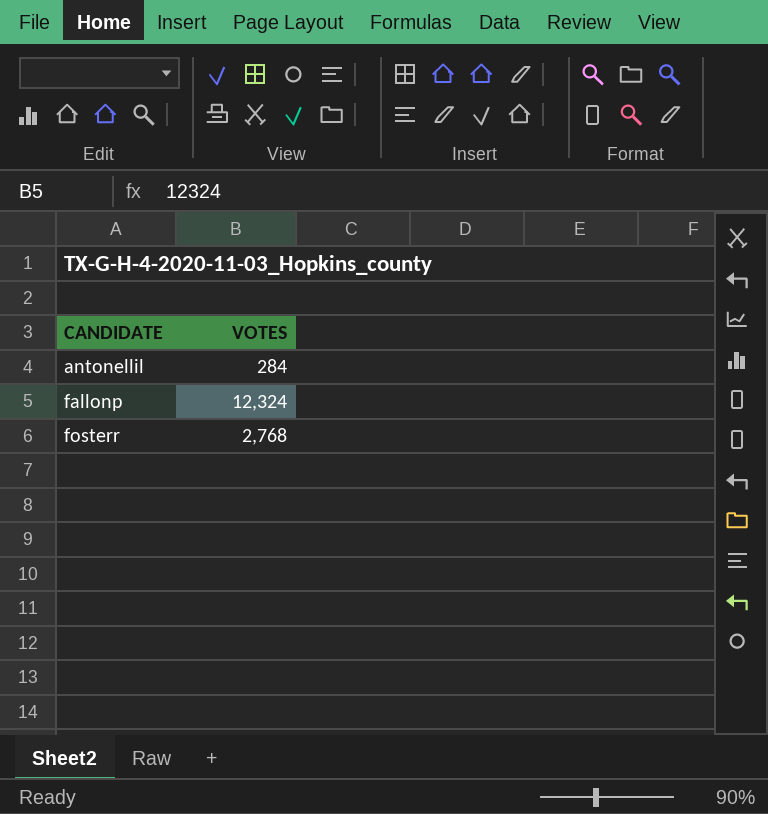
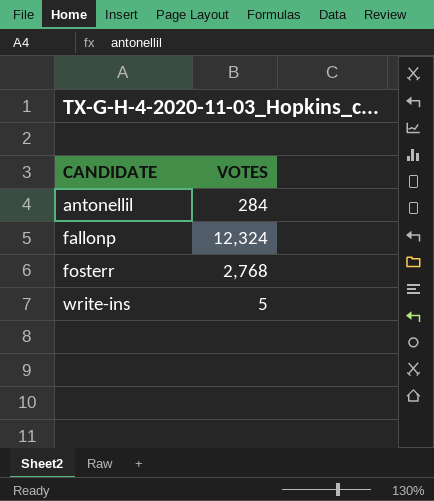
row write-ins: none -> 5

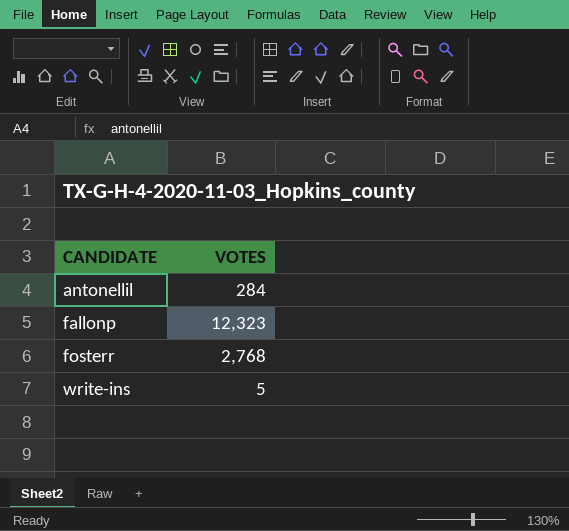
fallonp | VOTES: 12,324 -> 12,323

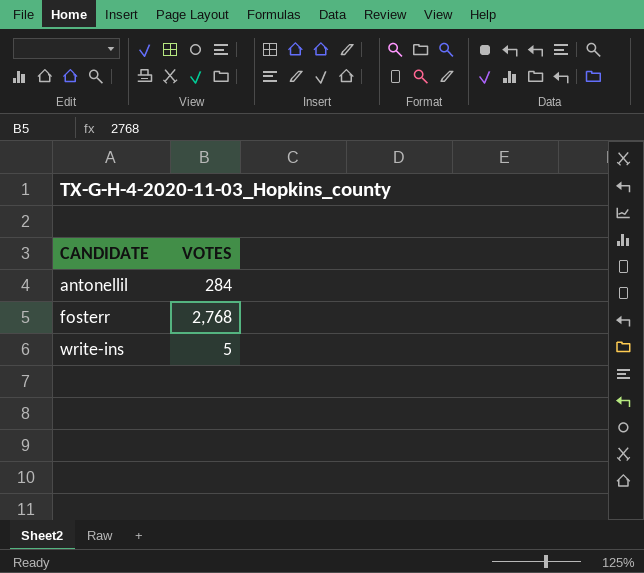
row fallonp: 12,323 -> none

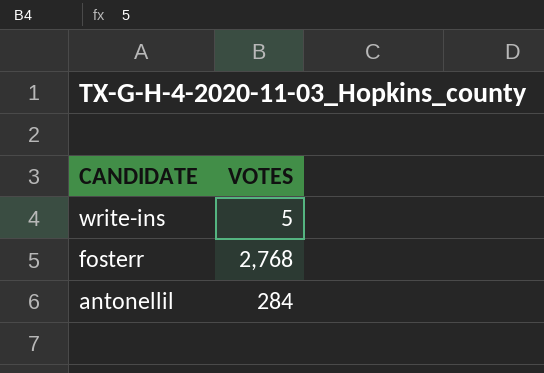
row order: CANDIDATE ascending -> CANDIDATE descending

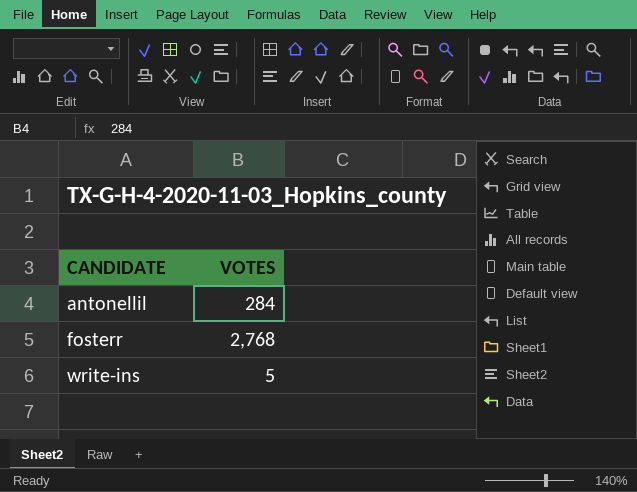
row order: CANDIDATE descending -> CANDIDATE ascending

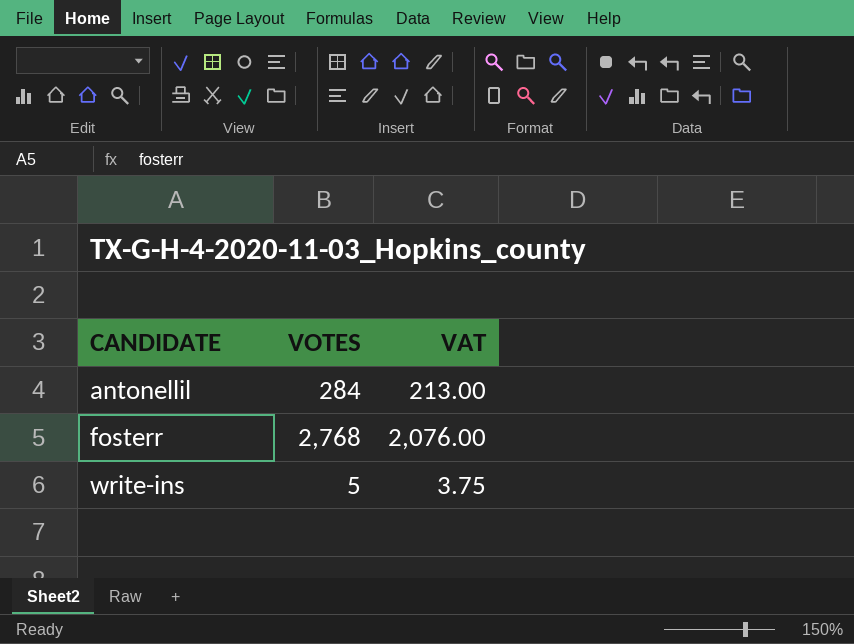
column VAT | formula: none -> [VOTES] * 0.75

